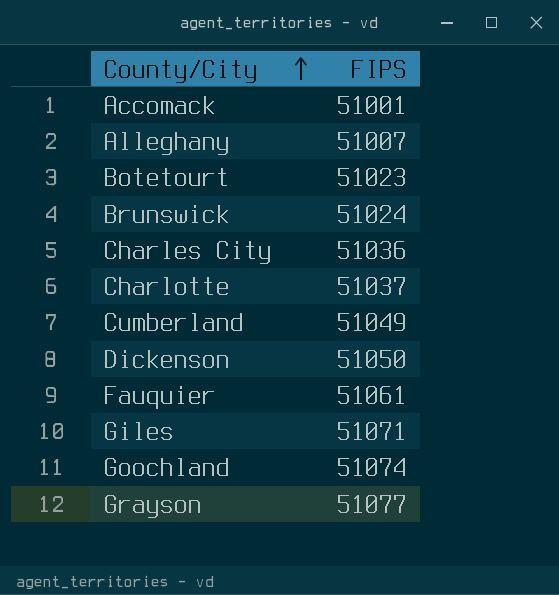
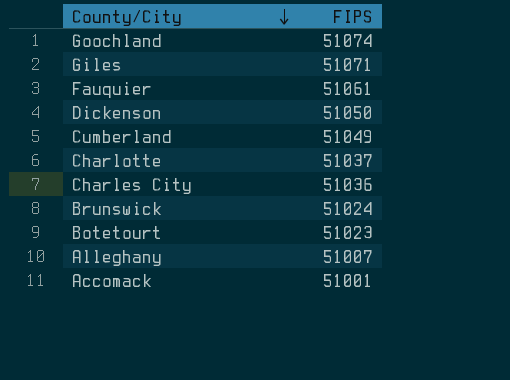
row order: County/City ascending -> County/City descending
row Grayson: 51077 -> none

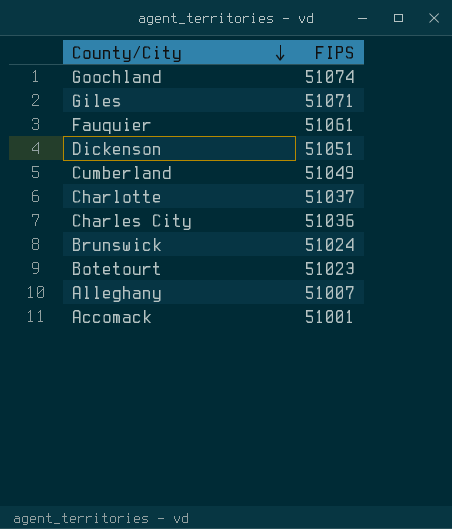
Dickenson | FIPS: 51050 -> 51051

